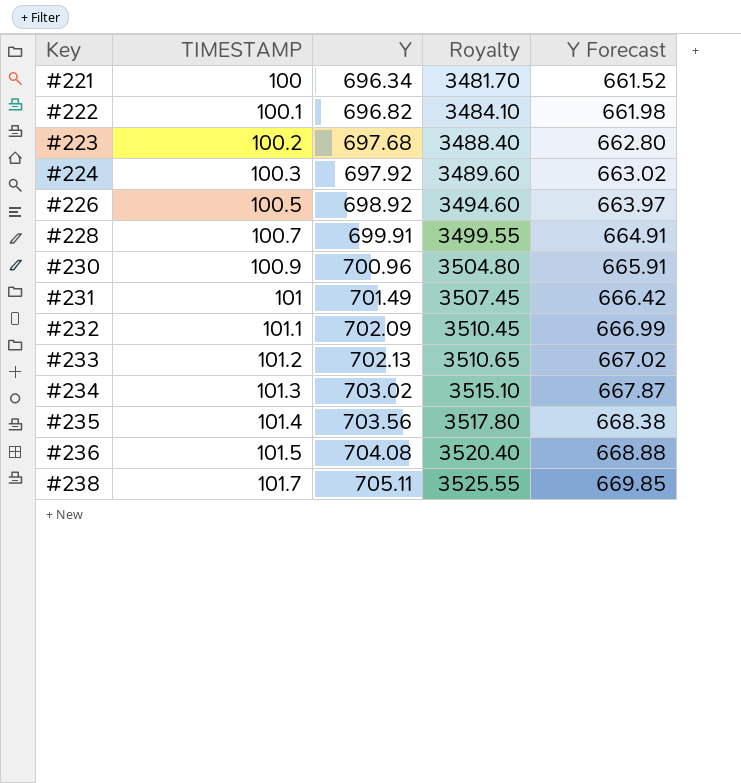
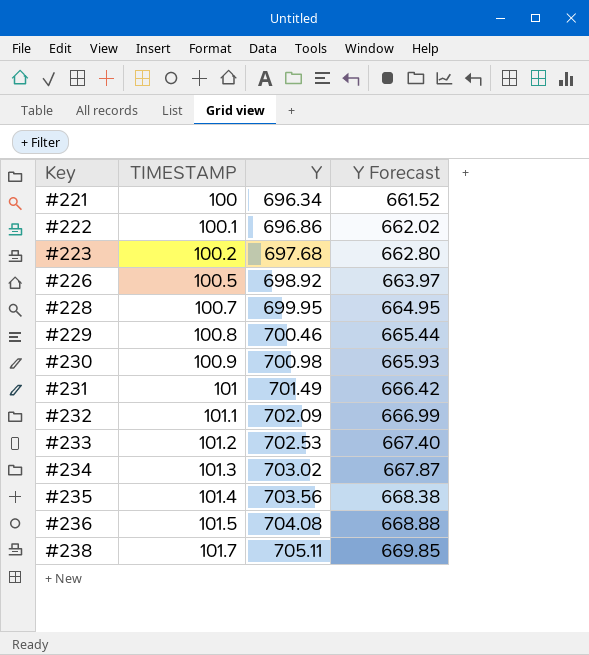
column Royalty | formula: [Y] * 5 -> none
row #224: 100.3 | 697.92 | 3489.60 | 663.02 -> none
#222 | Y: 696.82 -> 696.86
#222 | Y Forecast: 661.98 -> 662.02
#228 | Y: 699.91 -> 699.95
#228 | Y Forecast: 664.91 -> 664.95
row #229: none -> 100.8 | 700.46 | 665.44
#230 | Y: 700.96 -> 700.98
#230 | Y Forecast: 665.91 -> 665.93
#233 | Y: 702.13 -> 702.53
#233 | Y Forecast: 667.02 -> 667.40

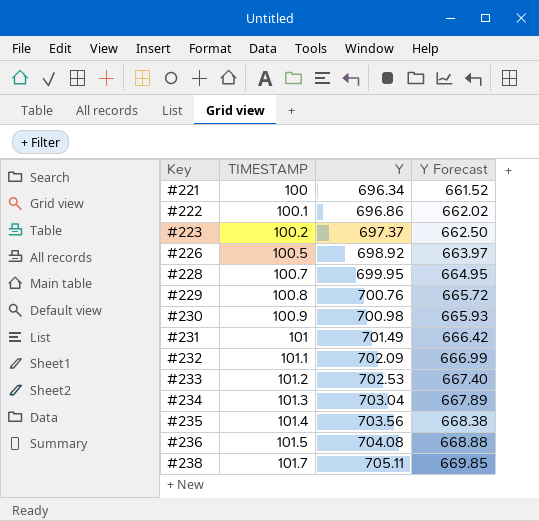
#223 | Y: 697.68 -> 697.37
#223 | Y Forecast: 662.80 -> 662.50
#229 | Y: 700.46 -> 700.76
#229 | Y Forecast: 665.44 -> 665.72
#234 | Y: 703.02 -> 703.04
#234 | Y Forecast: 667.87 -> 667.89

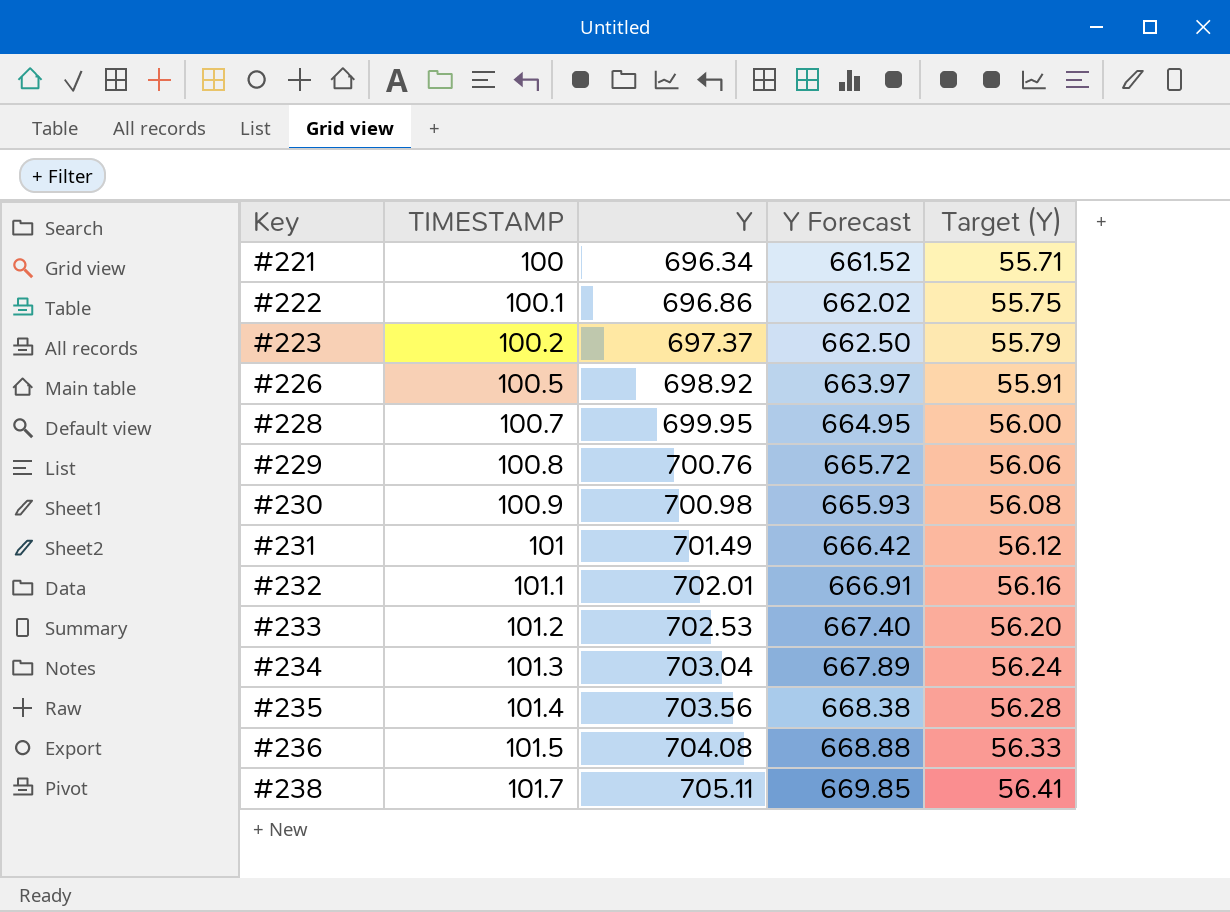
column Target (Y) | formula: none -> [Y] * 0.08
#232 | Y: 702.09 -> 702.01
#232 | Y Forecast: 666.99 -> 666.91

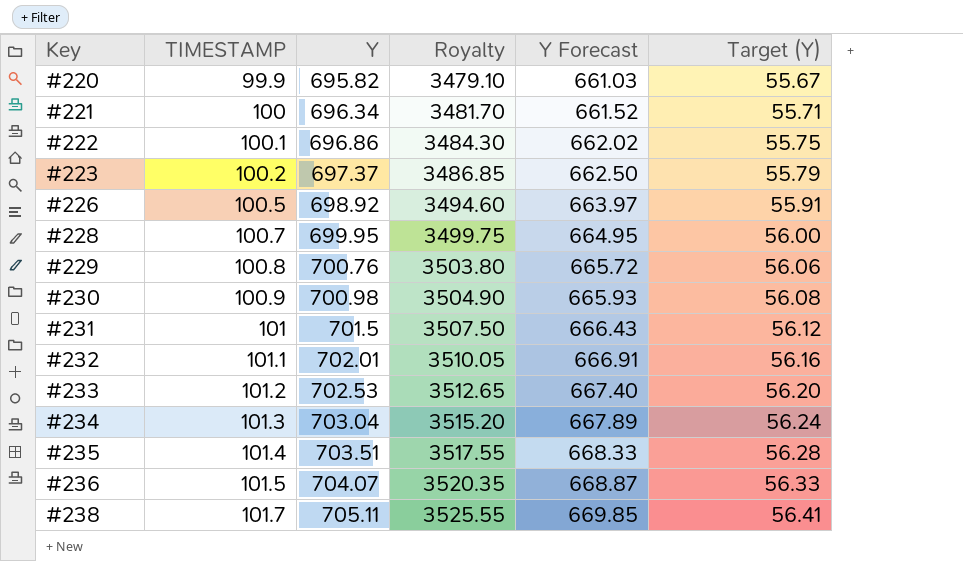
column Royalty | formula: none -> [Y] * 5
row #220: none -> 99.9 | 695.82 | 3479.10 | 661.03 | 55.67
#231 | Y: 701.49 -> 701.5
#231 | Y Forecast: 666.42 -> 666.43
#235 | Y: 703.56 -> 703.51
#235 | Y Forecast: 668.38 -> 668.33
#236 | Y: 704.08 -> 704.07
#236 | Y Forecast: 668.88 -> 668.87

